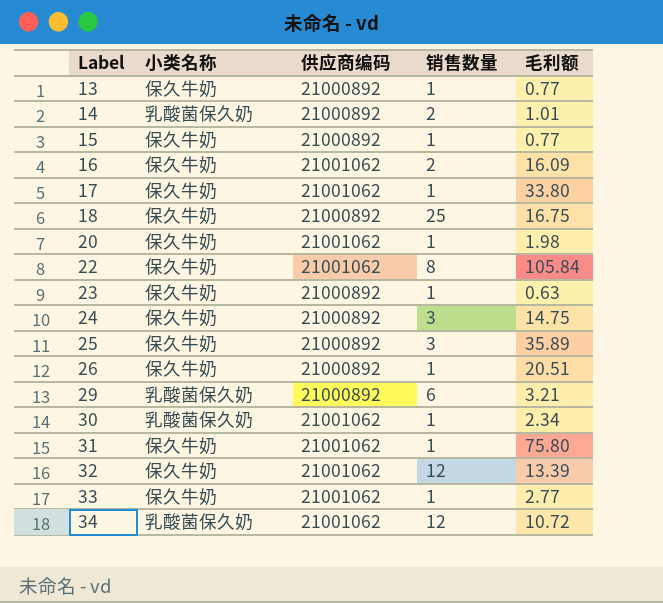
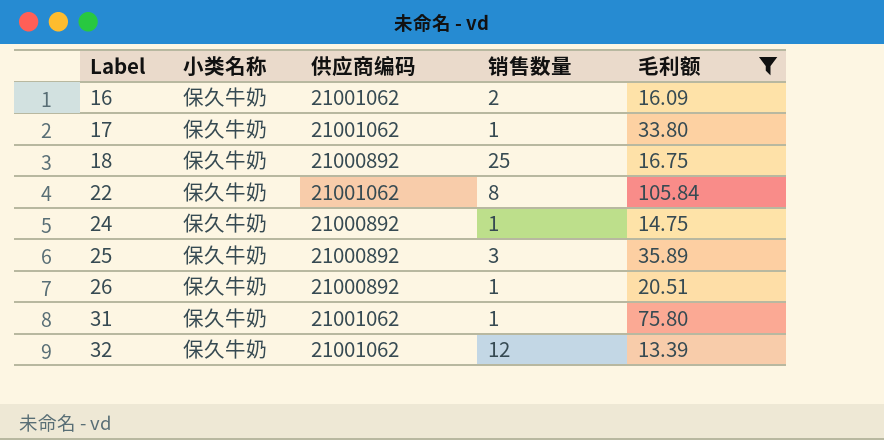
filter: none -> 毛利额 >= 13.39
24 | 销售数量: 3 -> 1

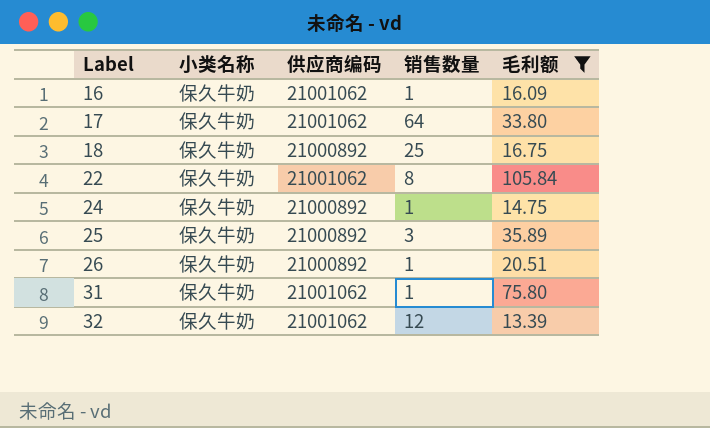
16 | 销售数量: 2 -> 1
17 | 销售数量: 1 -> 64

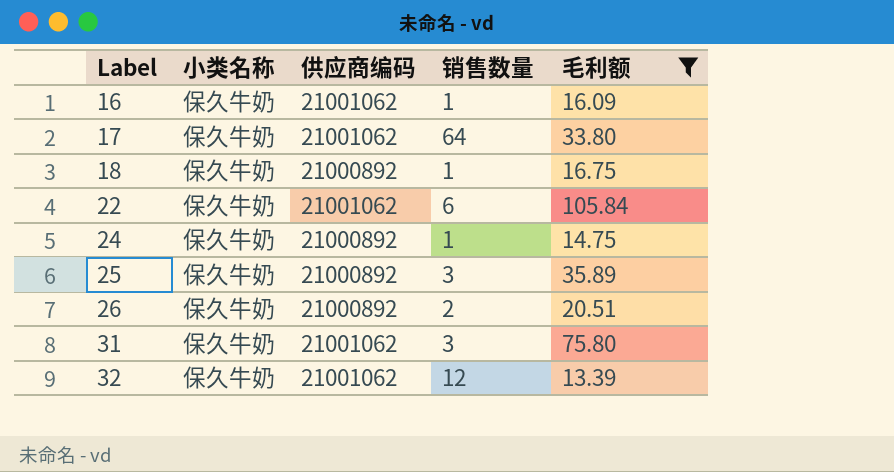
18 | 销售数量: 25 -> 1
22 | 销售数量: 8 -> 6
26 | 销售数量: 1 -> 2
31 | 销售数量: 1 -> 3

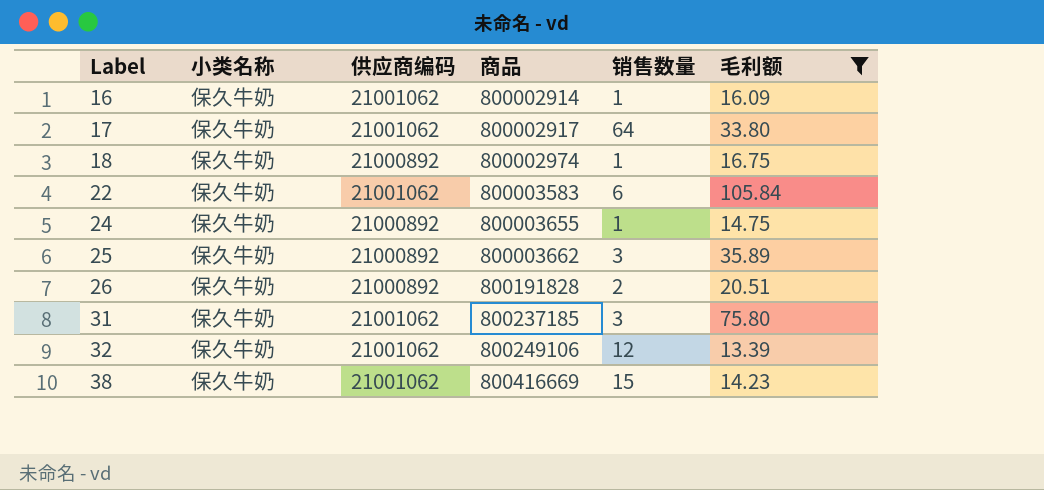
column 商品 | position: none -> 4
row 38: none -> 保久牛奶 | 21001062 | 800416669 | 15 | 14.23

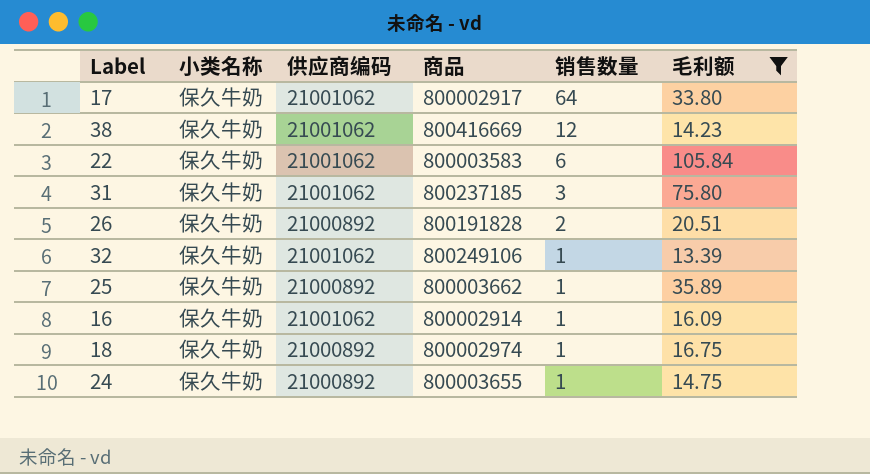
row order: Label ascending -> 销售数量 descending
38 | 销售数量: 15 -> 12
32 | 销售数量: 12 -> 1
25 | 销售数量: 3 -> 1

